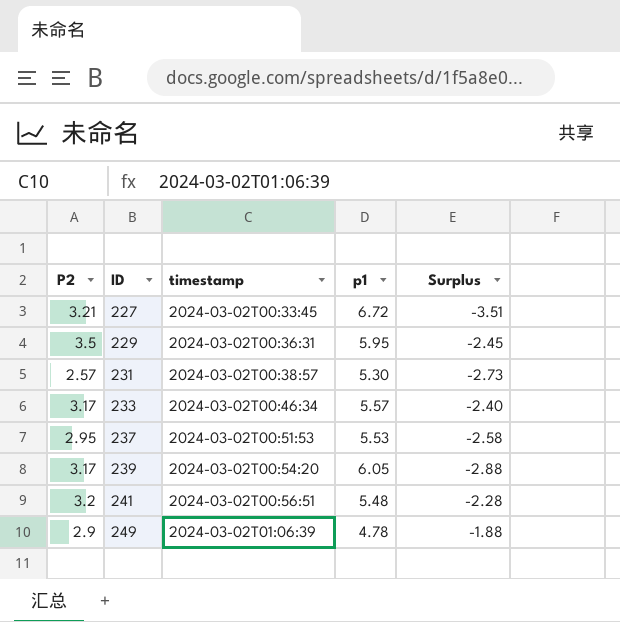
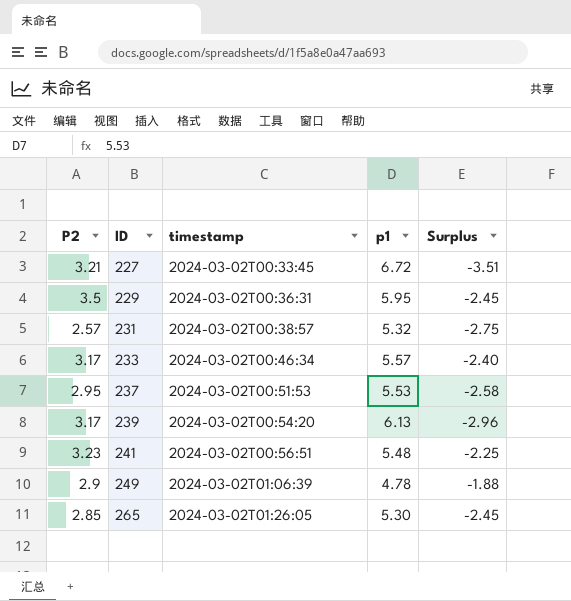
231 | p1: 5.30 -> 5.32
231 | Surplus: -2.73 -> -2.75
239 | p1: 6.05 -> 6.13
239 | Surplus: -2.88 -> -2.96
241 | P2: 3.2 -> 3.23
241 | Surplus: -2.28 -> -2.25
row 265: none -> 2.85 | 2024-03-02T01:26:05 | 5.30 | -2.45

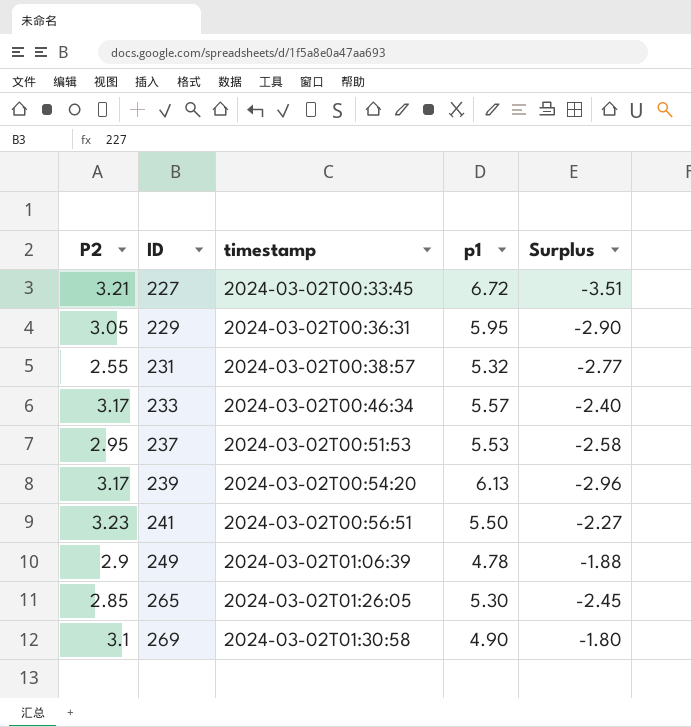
229 | P2: 3.5 -> 3.05
229 | Surplus: -2.45 -> -2.90
231 | P2: 2.57 -> 2.55
231 | Surplus: -2.75 -> -2.77
241 | p1: 5.48 -> 5.50
241 | Surplus: -2.25 -> -2.27
row 269: none -> 3.1 | 2024-03-02T01:30:58 | 4.90 | -1.80

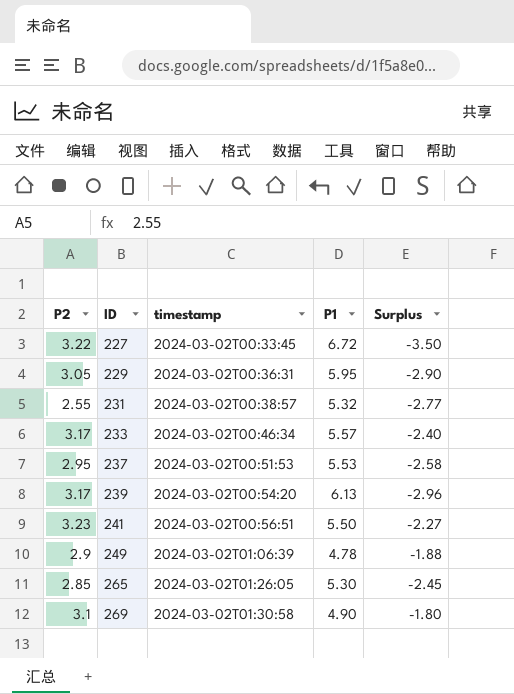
column name: p1 -> P1
227 | P2: 3.21 -> 3.22
227 | Surplus: -3.51 -> -3.50

